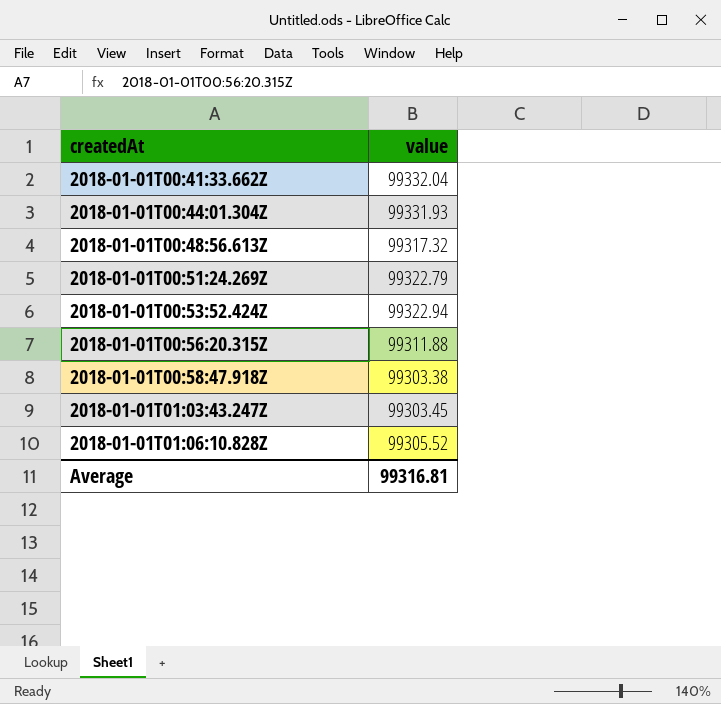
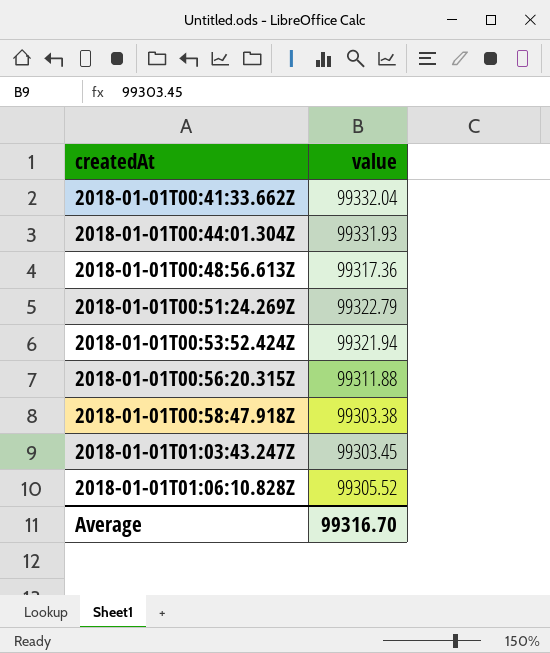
2018-01-01T00:48:56.613Z | value: 99317.32 -> 99317.36
2018-01-01T00:53:52.424Z | value: 99322.94 -> 99321.94
Average | value: 99316.81 -> 99316.70

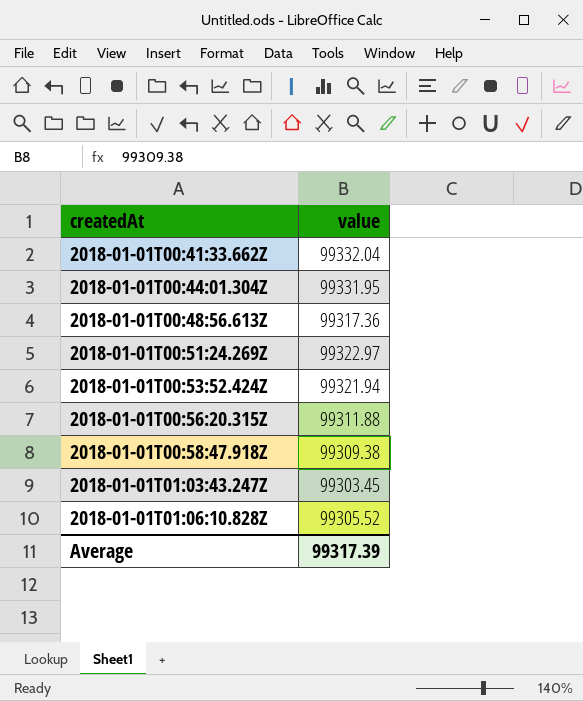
2018-01-01T00:44:01.304Z | value: 99331.93 -> 99331.95
2018-01-01T00:51:24.269Z | value: 99322.79 -> 99322.97
2018-01-01T00:58:47.918Z | value: 99303.38 -> 99309.38
Average | value: 99316.70 -> 99317.39

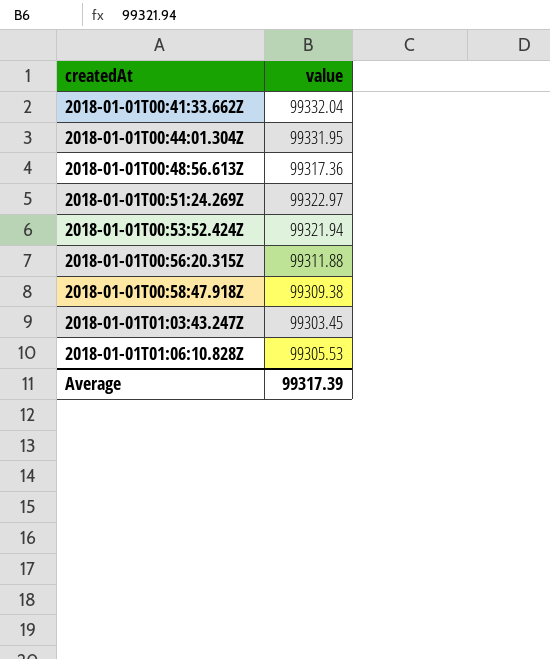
2018-01-01T01:06:10.828Z | value: 99305.52 -> 99305.53

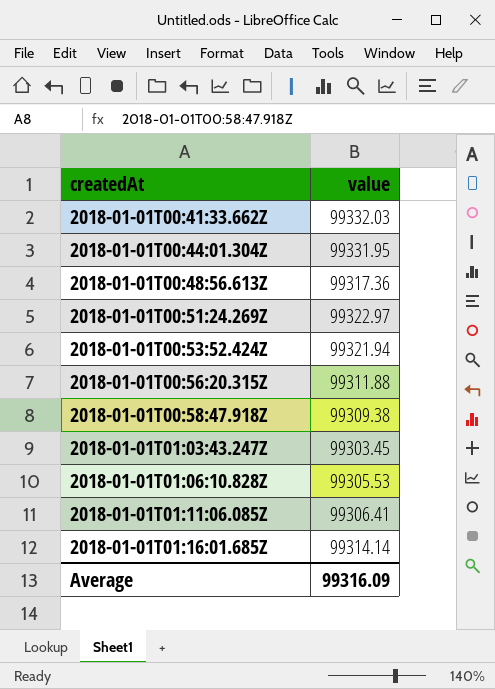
2018-01-01T00:41:33.662Z | value: 99332.04 -> 99332.03
row 2018-01-01T01:11:06.085Z: none -> 99306.41
row 2018-01-01T01:16:01.685Z: none -> 99314.14
Average | value: 99317.39 -> 99316.09

